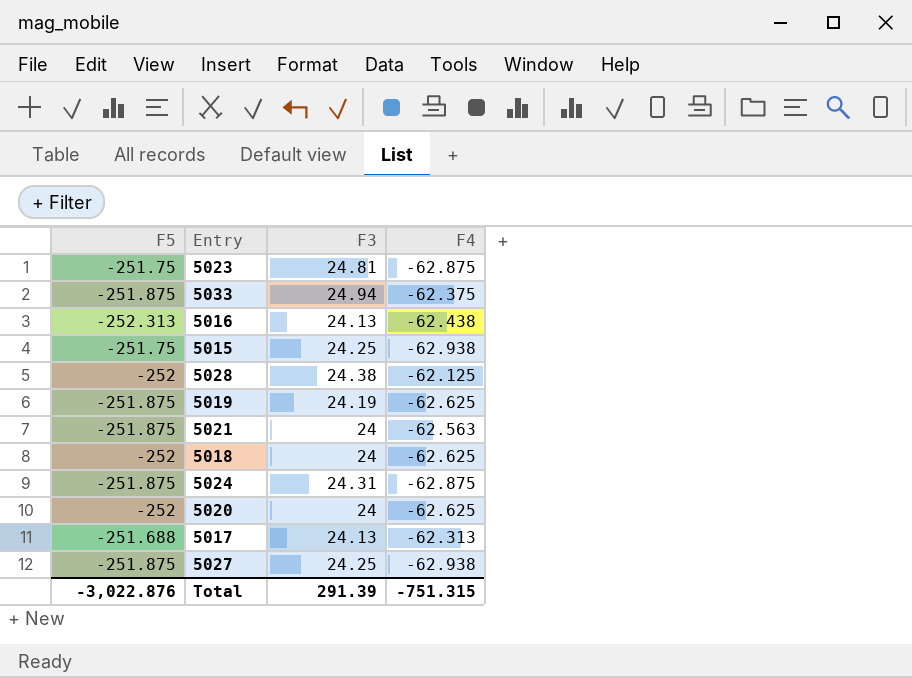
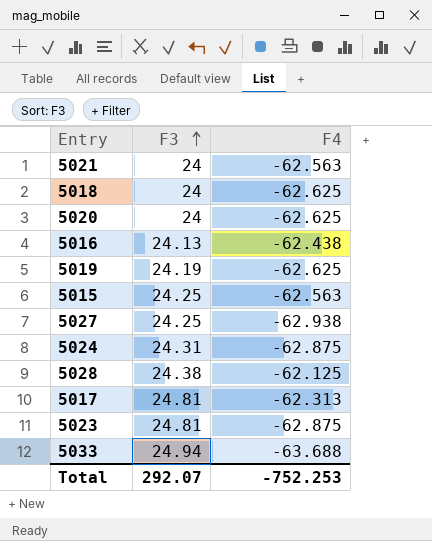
row order: none -> F3 ascending
column F5 | position: 1 -> none
5015 | F4: -62.938 -> -62.563
5017 | F3: 24.13 -> 24.81
5033 | F4: -62.375 -> -63.688
Total | F3: 291.39 -> 292.07
Total | F4: -751.315 -> -752.253

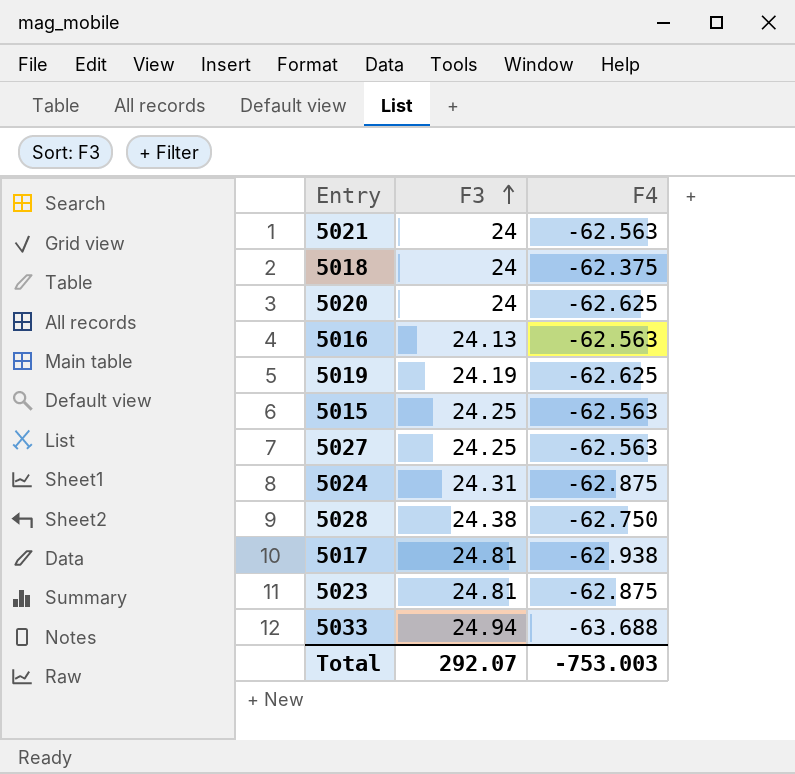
5018 | F4: -62.625 -> -62.375
5016 | F4: -62.438 -> -62.563
5027 | F4: -62.938 -> -62.563
5028 | F4: -62.125 -> -62.750
5017 | F4: -62.313 -> -62.938
Total | F4: -752.253 -> -753.003

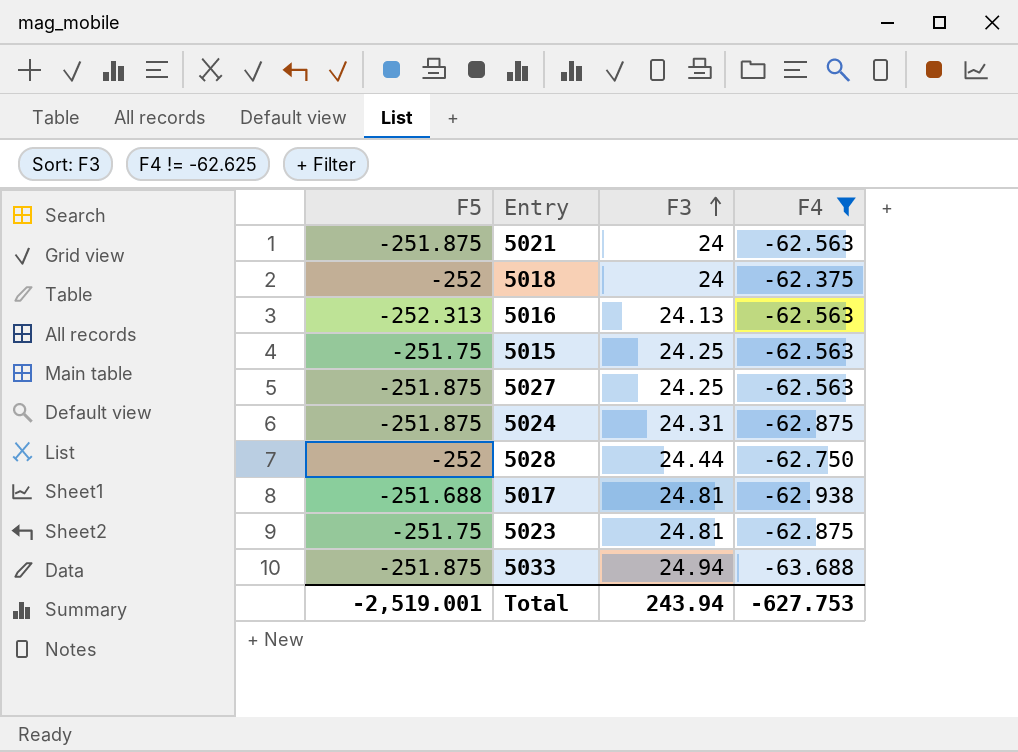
filter: none -> F4 != -62.625
column F5 | position: none -> 1
5028 | F3: 24.38 -> 24.44
Total | F3: 292.07 -> 243.94
Total | F4: -753.003 -> -627.753

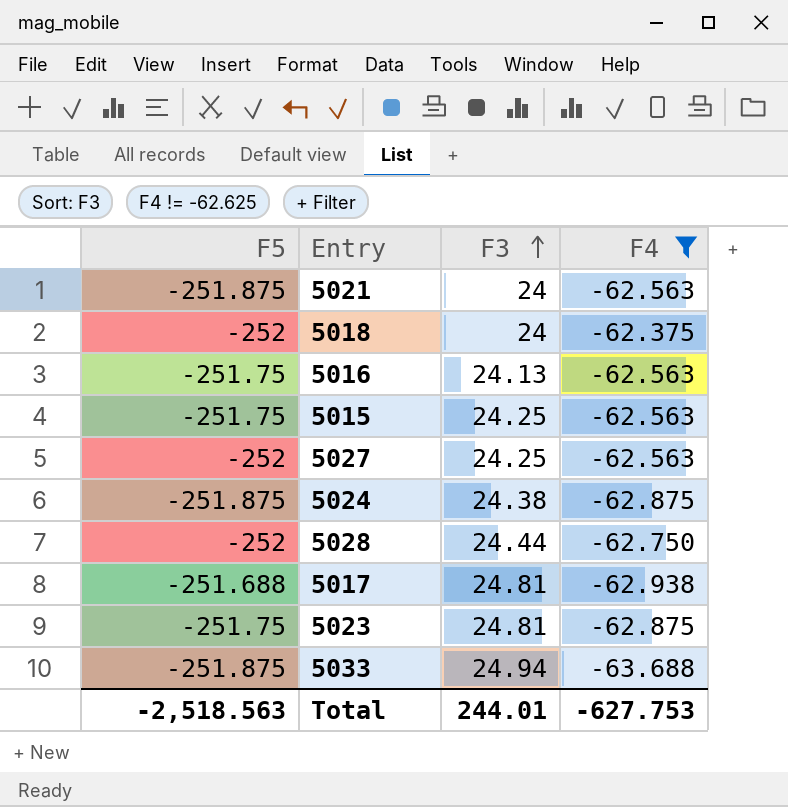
5016 | F5: -252.313 -> -251.75
5027 | F5: -251.875 -> -252
5024 | F3: 24.31 -> 24.38
Total | F5: -2,519.001 -> -2,518.563
Total | F3: 243.94 -> 244.01

